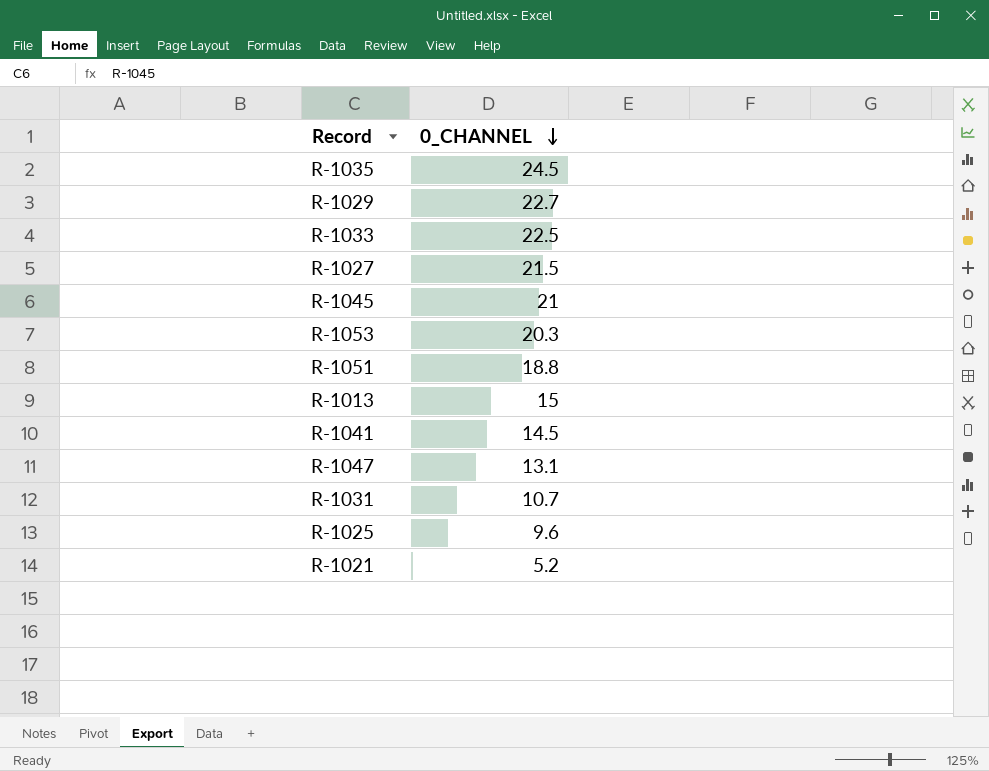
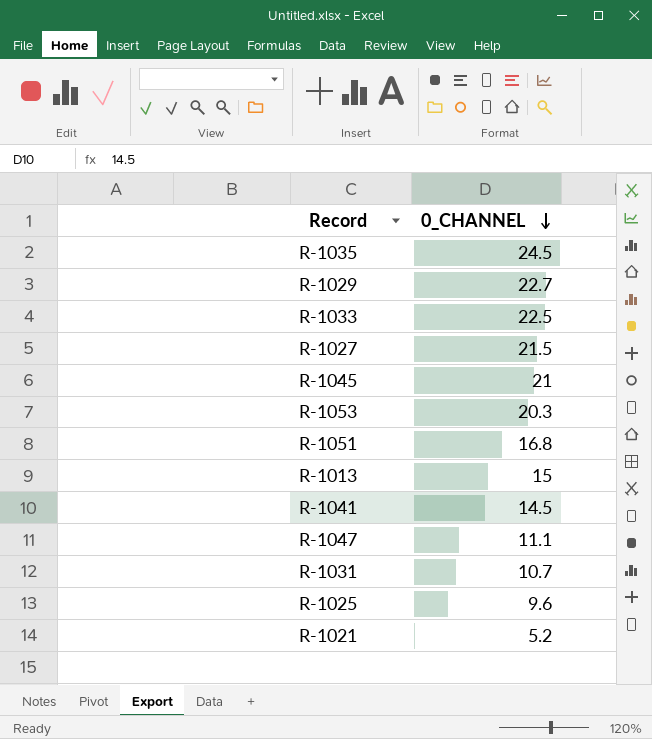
R-1051 | 0_CHANNEL: 18.8 -> 16.8
R-1047 | 0_CHANNEL: 13.1 -> 11.1

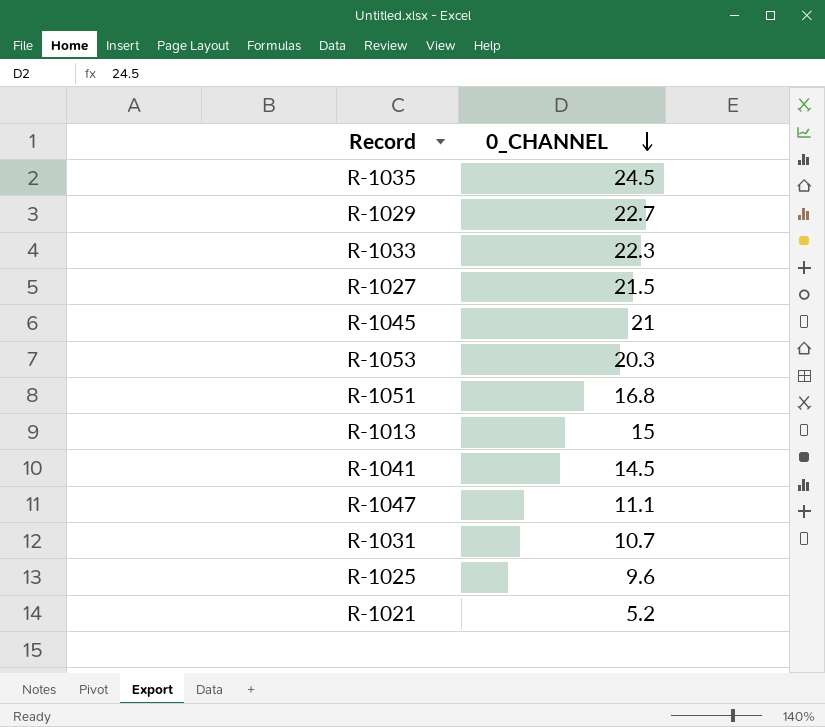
R-1033 | 0_CHANNEL: 22.5 -> 22.3

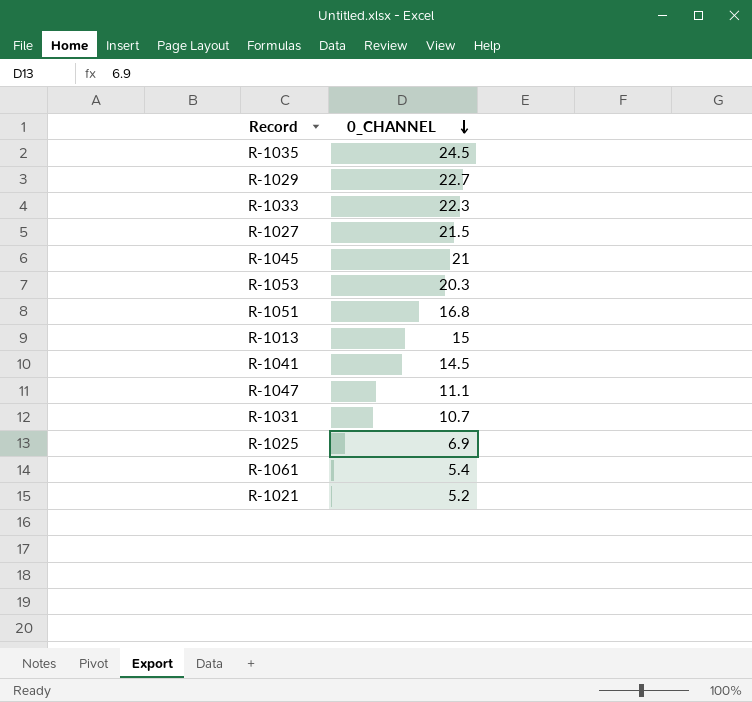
R-1025 | 0_CHANNEL: 9.6 -> 6.9
row R-1061: none -> 5.4

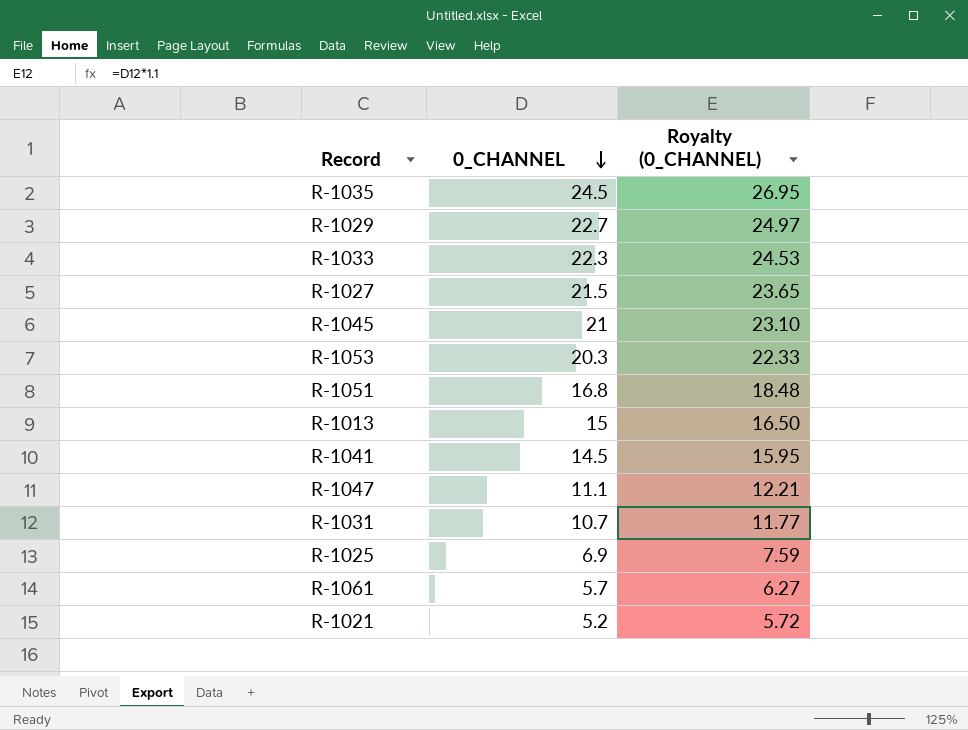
column Royalty (0_CHANNEL) | formula: none -> [0_CHANNEL] * 1.1
R-1061 | 0_CHANNEL: 5.4 -> 5.7

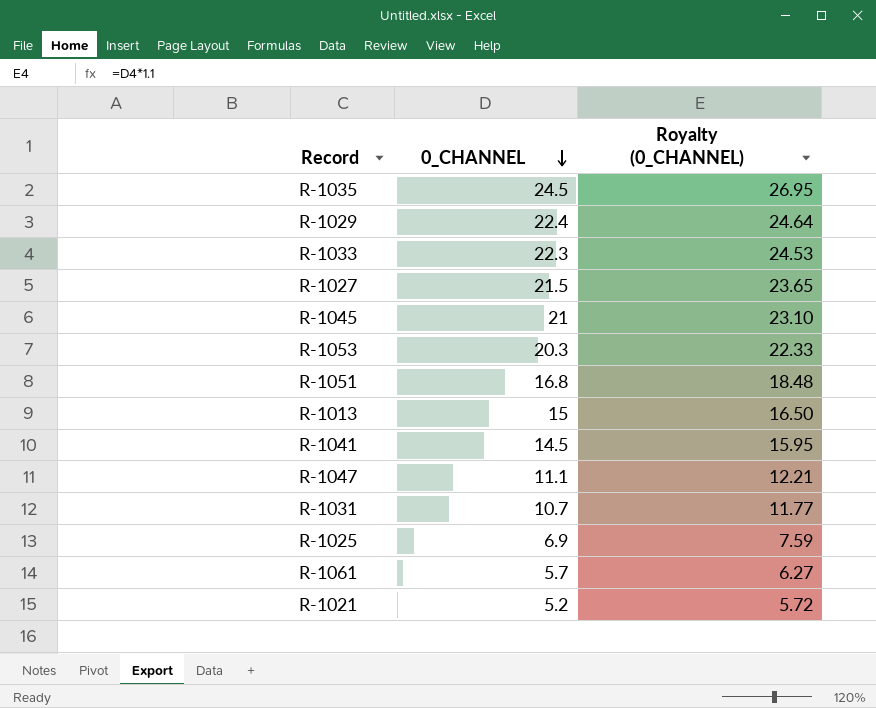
R-1029 | 0_CHANNEL: 22.7 -> 22.4
R-1029 | Royalty (0_CHANNEL): 24.97 -> 24.64

